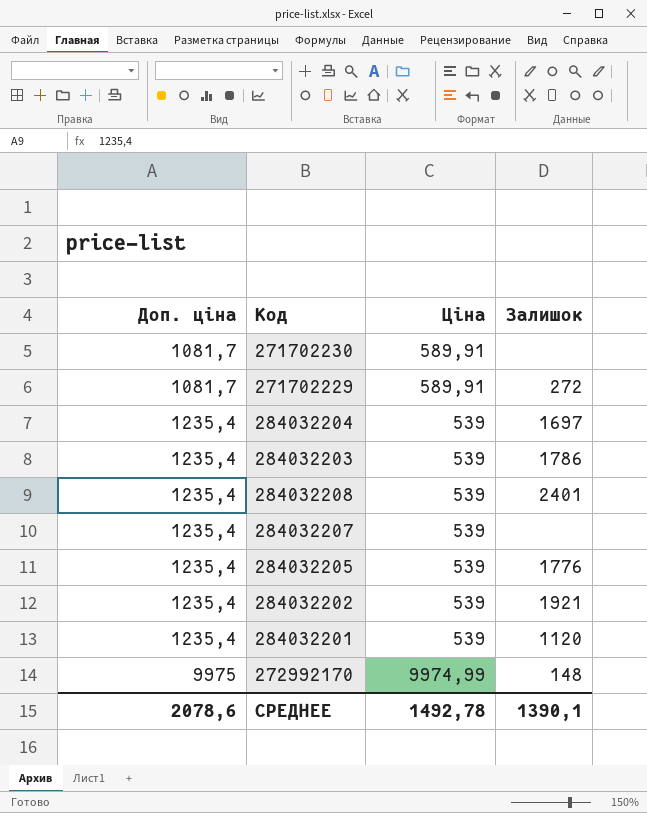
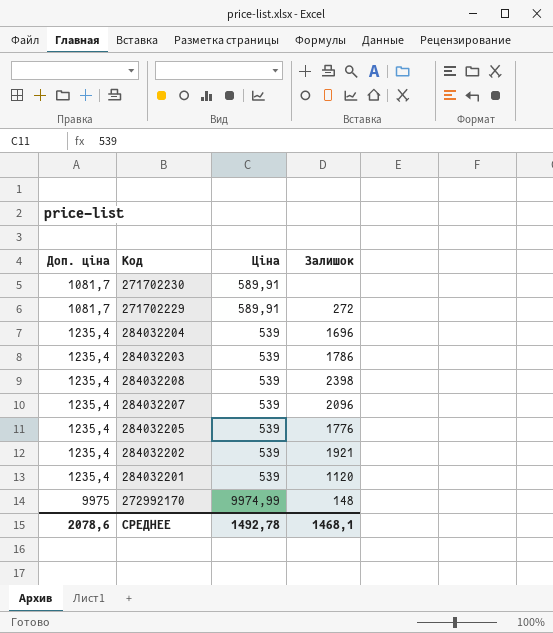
284032204 | Залишок: 1697 -> 1696
284032208 | Залишок: 2401 -> 2398
284032207 | Залишок: none -> 2096
СРЕДНЕЕ | Залишок: 1390,1 -> 1468,1

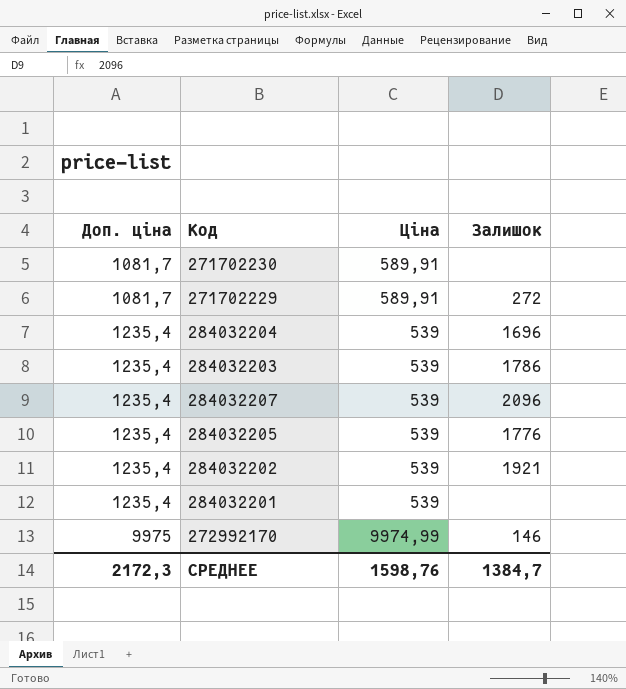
row 284032208: 1235,4 | 539 | 2398 -> none
284032201 | Залишок: 1120 -> none
272992170 | Залишок: 148 -> 146
СРЕДНЕЕ | Доп. ціна: 2078,6 -> 2172,3
СРЕДНЕЕ | Ціна: 1492,78 -> 1598,76
СРЕДНЕЕ | Залишок: 1468,1 -> 1384,7

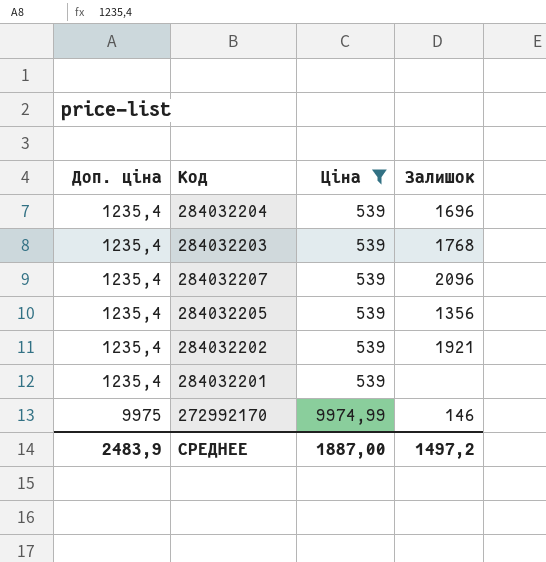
filter: none -> Ціна != 589,91
284032203 | Залишок: 1786 -> 1768
284032205 | Залишок: 1776 -> 1356
СРЕДНЕЕ | Доп. ціна: 2172,3 -> 2483,9
СРЕДНЕЕ | Ціна: 1598,76 -> 1887,00
СРЕДНЕЕ | Залишок: 1384,7 -> 1497,2

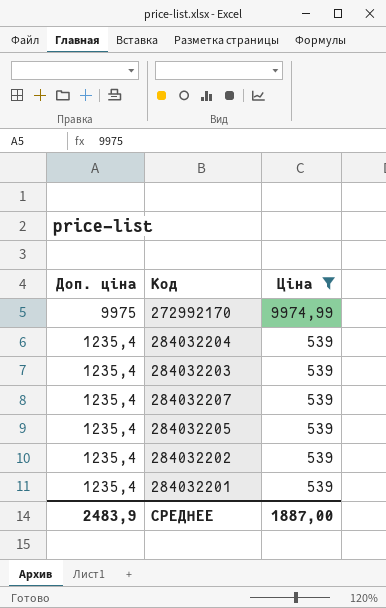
row order: Доп. ціна ascending -> Доп. ціна descending
column Залишок | position: 4 -> none

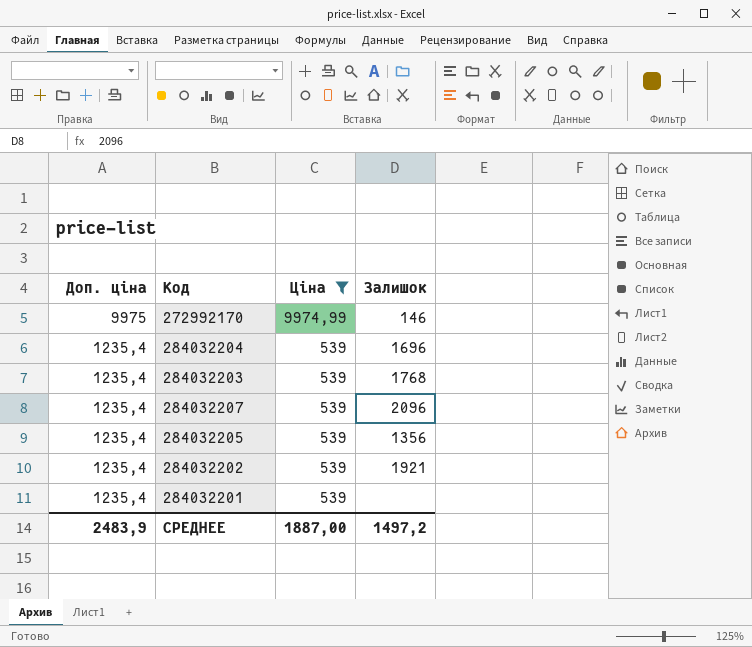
column Залишок | position: none -> 4

